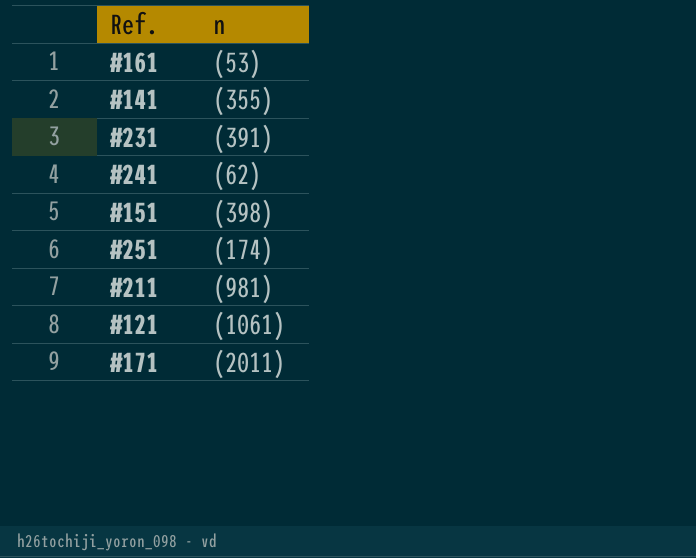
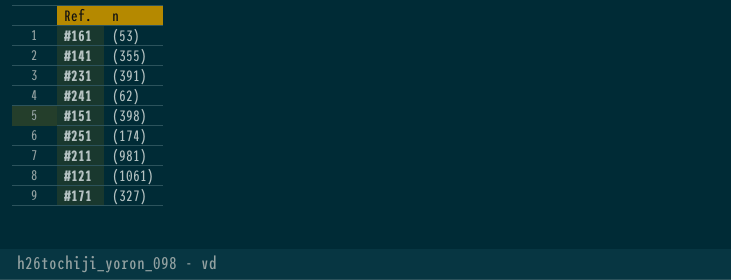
#171 | n: (2011) -> (327)

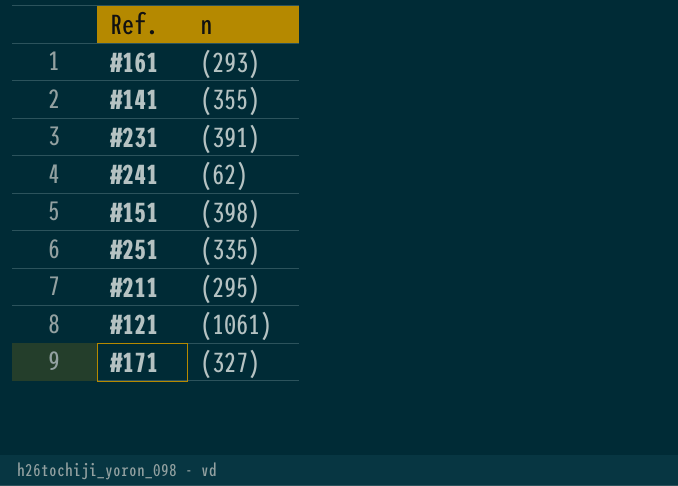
#161 | n: (53) -> (293)
#251 | n: (174) -> (335)
#211 | n: (981) -> (295)

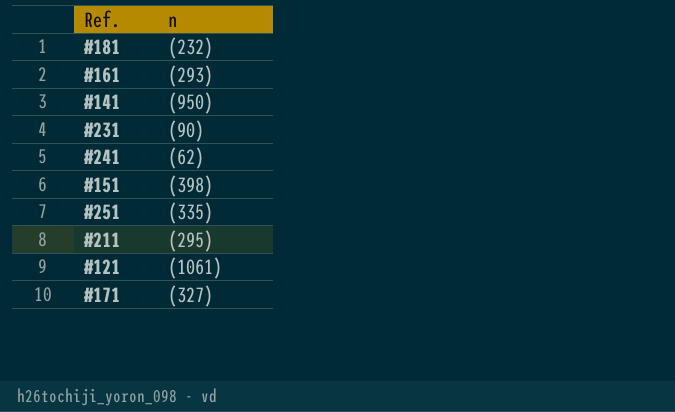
row #181: none -> (232)
#141 | n: (355) -> (950)
#231 | n: (391) -> (90)

